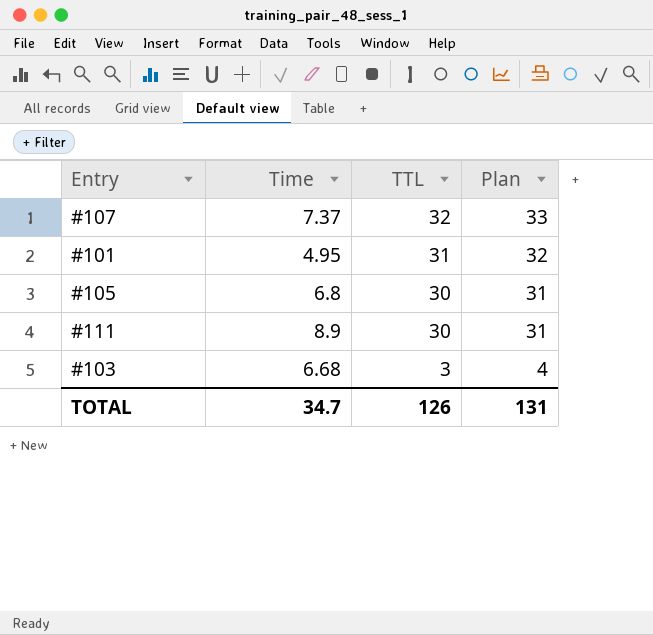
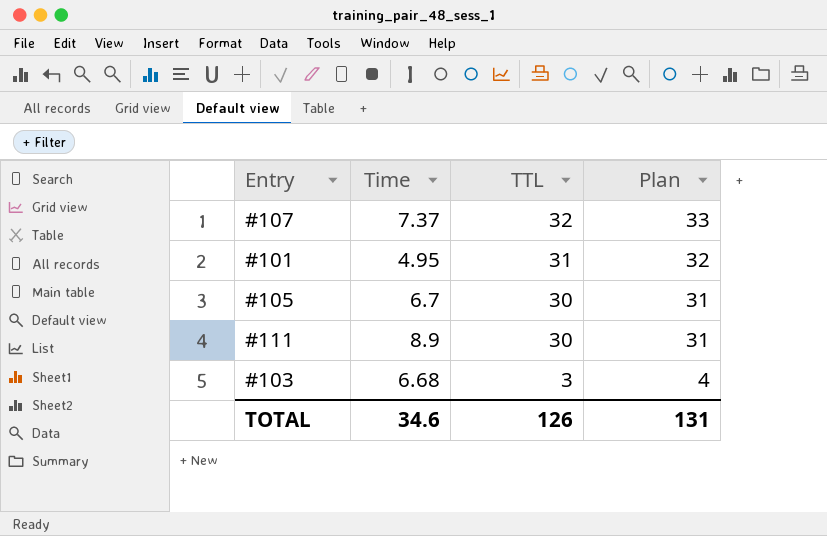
#105 | Time: 6.8 -> 6.7
TOTAL | Time: 34.7 -> 34.6

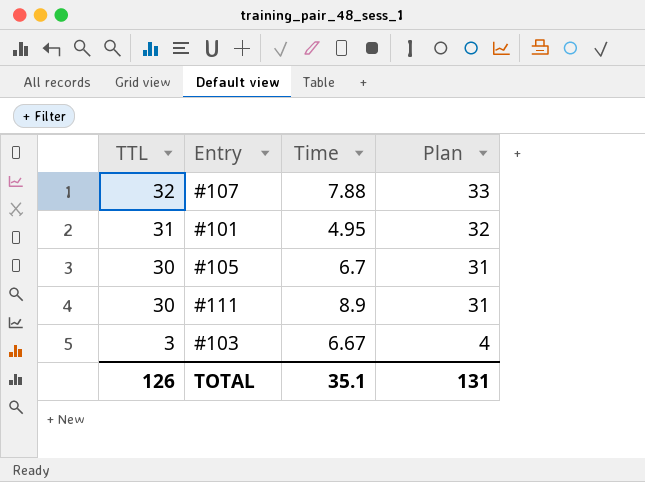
column TTL | position: 3 -> 1
#107 | Time: 7.37 -> 7.88
#103 | Time: 6.68 -> 6.67
TOTAL | Time: 34.6 -> 35.1

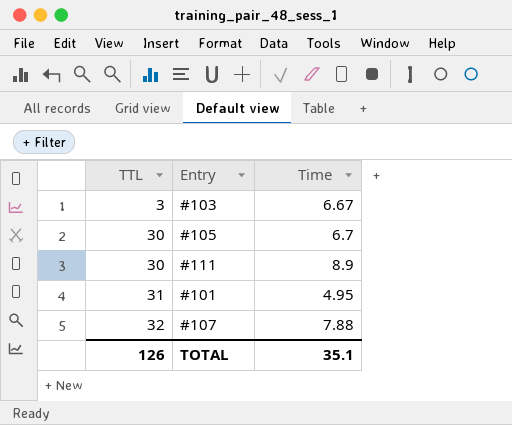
row order: TTL descending -> TTL ascending
column Plan | formula: [TTL] + 1 -> none

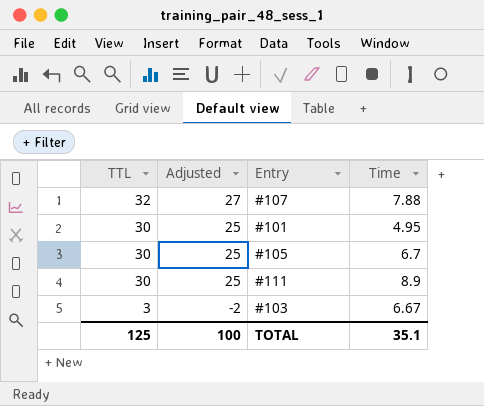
row order: TTL ascending -> TTL descending
column Adjusted | formula: none -> [TTL] - 5
#101 | TTL: 31 -> 30
TOTAL | TTL: 126 -> 125

